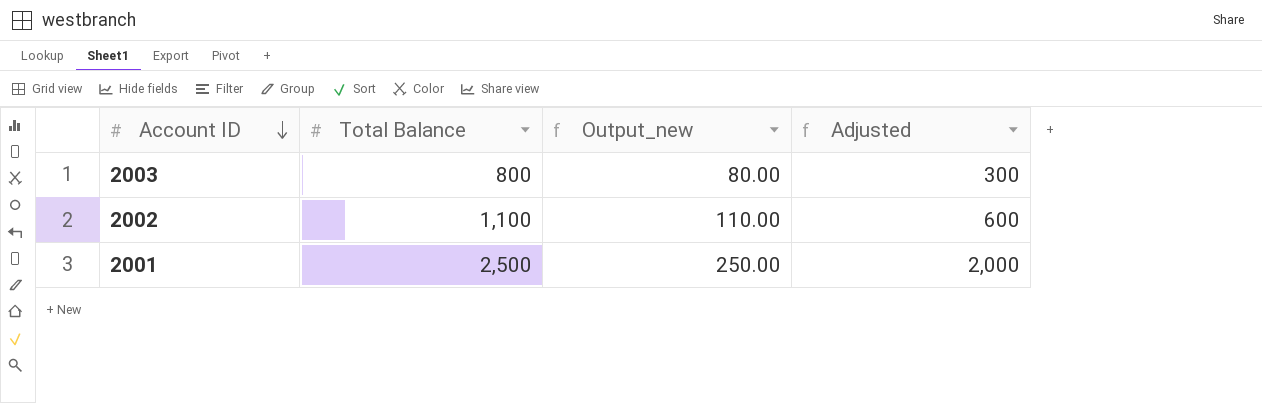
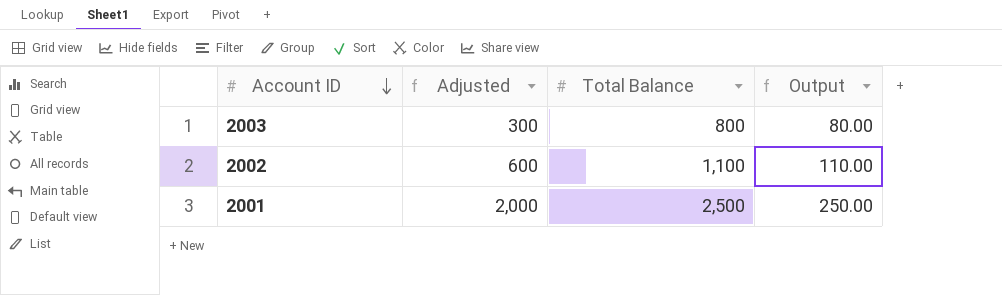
column Adjusted | position: 4 -> 2
column name: Output_new -> Output

